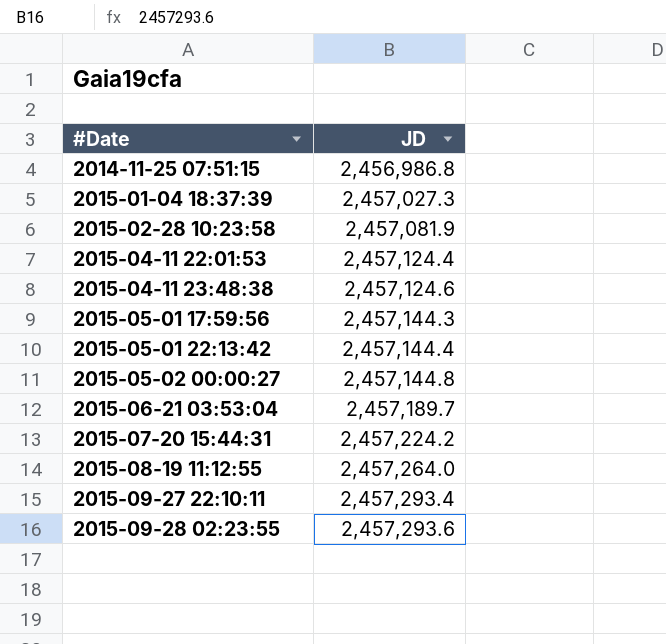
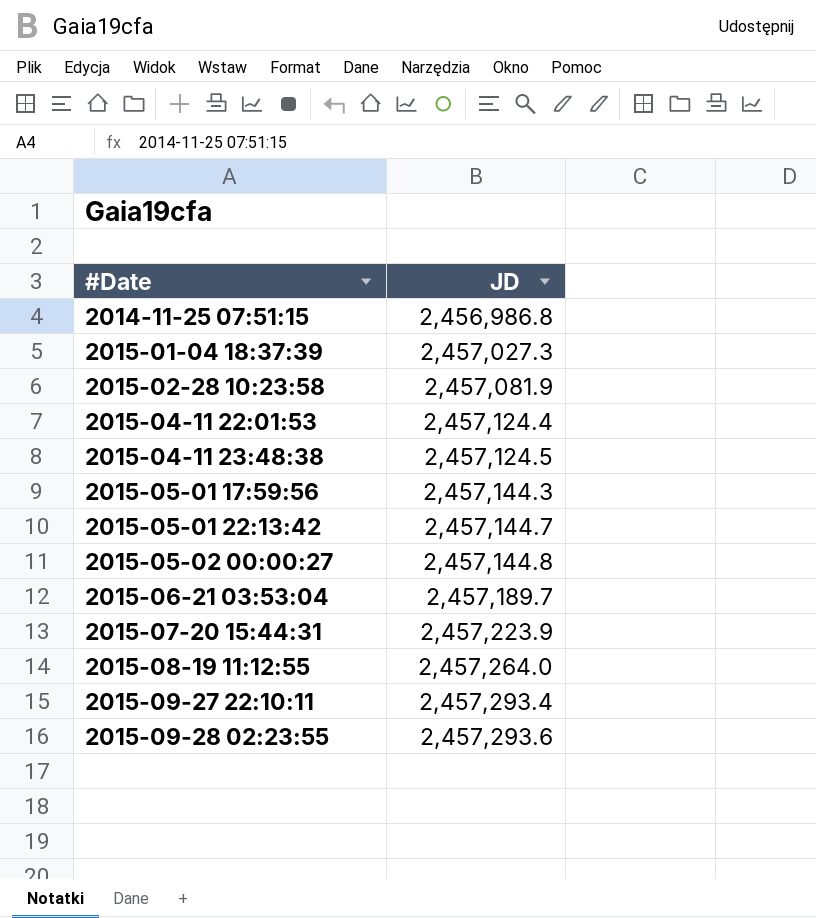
2015-04-11 23:48:38 | JD: 2,457,124.6 -> 2,457,124.5
2015-05-01 22:13:42 | JD: 2,457,144.4 -> 2,457,144.7
2015-07-20 15:44:31 | JD: 2,457,224.2 -> 2,457,223.9

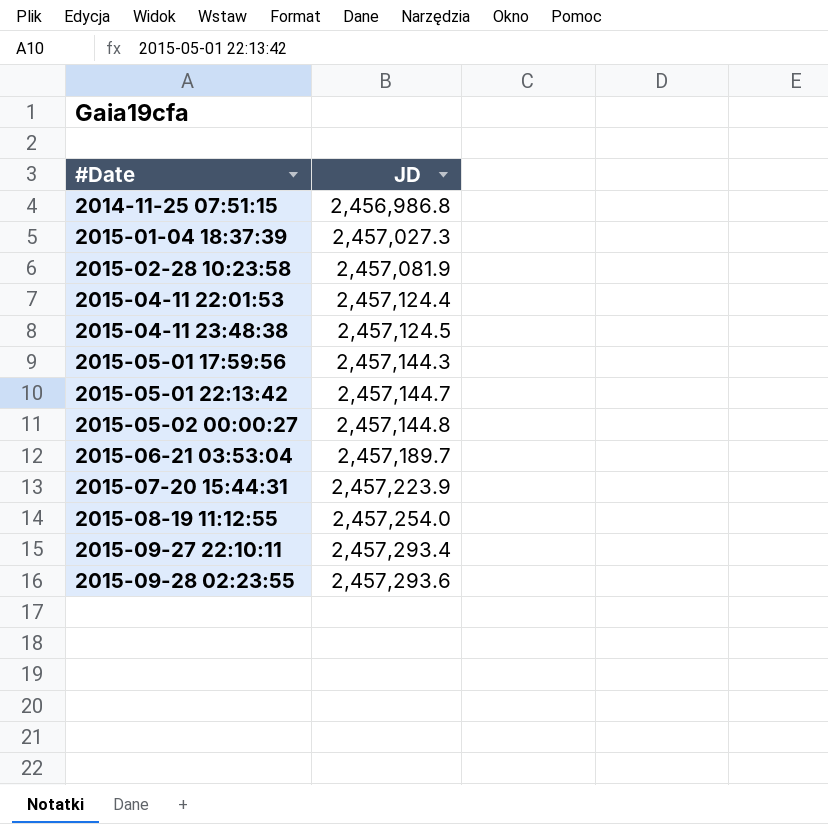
2015-08-19 11:12:55 | JD: 2,457,264.0 -> 2,457,254.0

